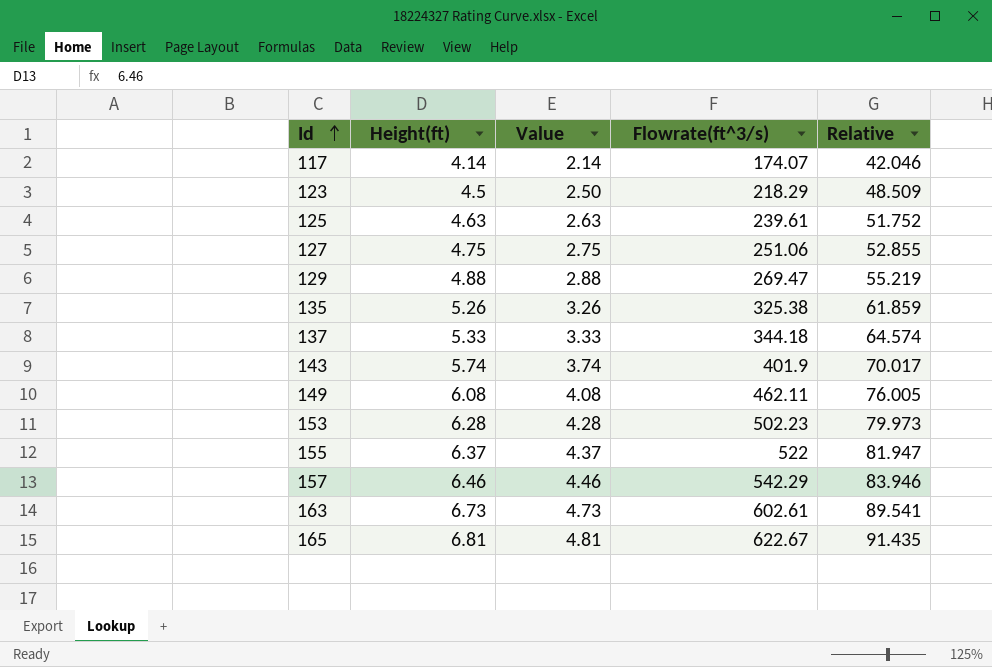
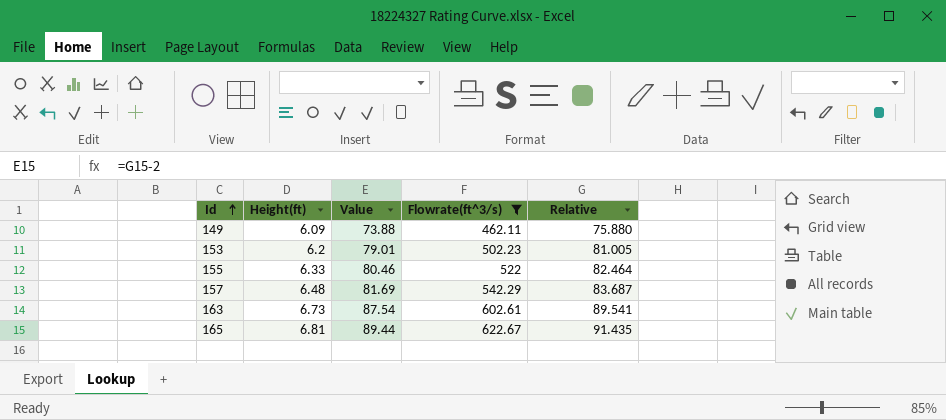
filter: none -> Flowrate(ft^3/s) >= 462.11
column Value | formula: [Height(ft)] - 2 -> [Relative] - 2
149 | Height(ft): 6.08 -> 6.09
149 | Relative: 76.005 -> 75.880
153 | Height(ft): 6.28 -> 6.2
153 | Relative: 79.973 -> 81.005
155 | Height(ft): 6.37 -> 6.33
155 | Relative: 81.947 -> 82.464
157 | Height(ft): 6.46 -> 6.48
157 | Relative: 83.946 -> 83.687

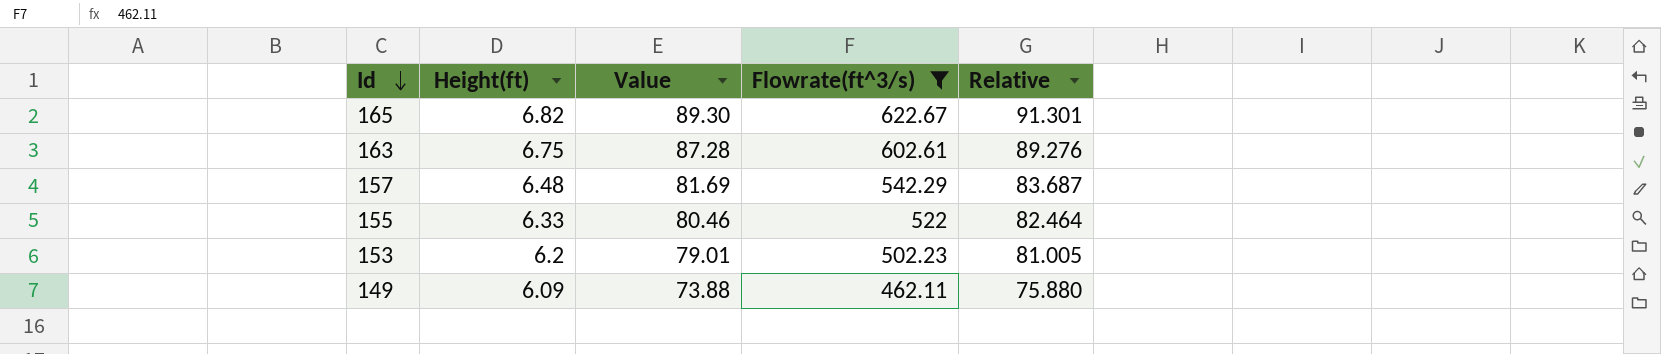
row order: Id ascending -> Id descending
165 | Height(ft): 6.81 -> 6.82
165 | Value: 89.44 -> 89.30
165 | Relative: 91.435 -> 91.301
163 | Height(ft): 6.73 -> 6.75
163 | Value: 87.54 -> 87.28
163 | Relative: 89.541 -> 89.276

